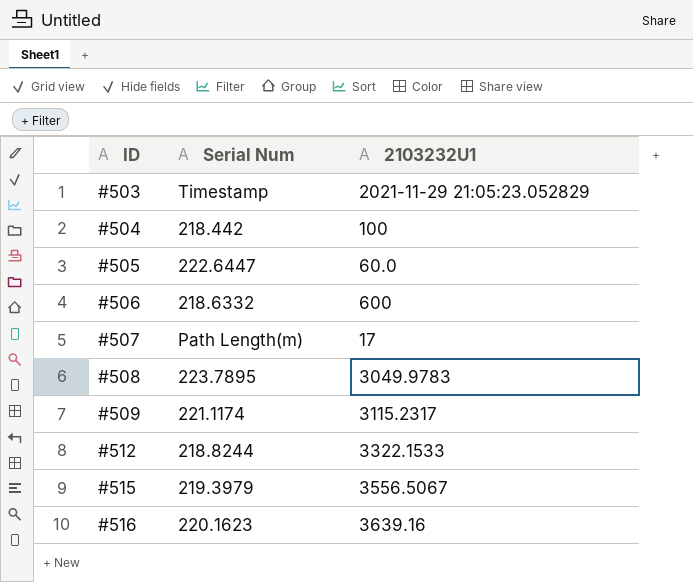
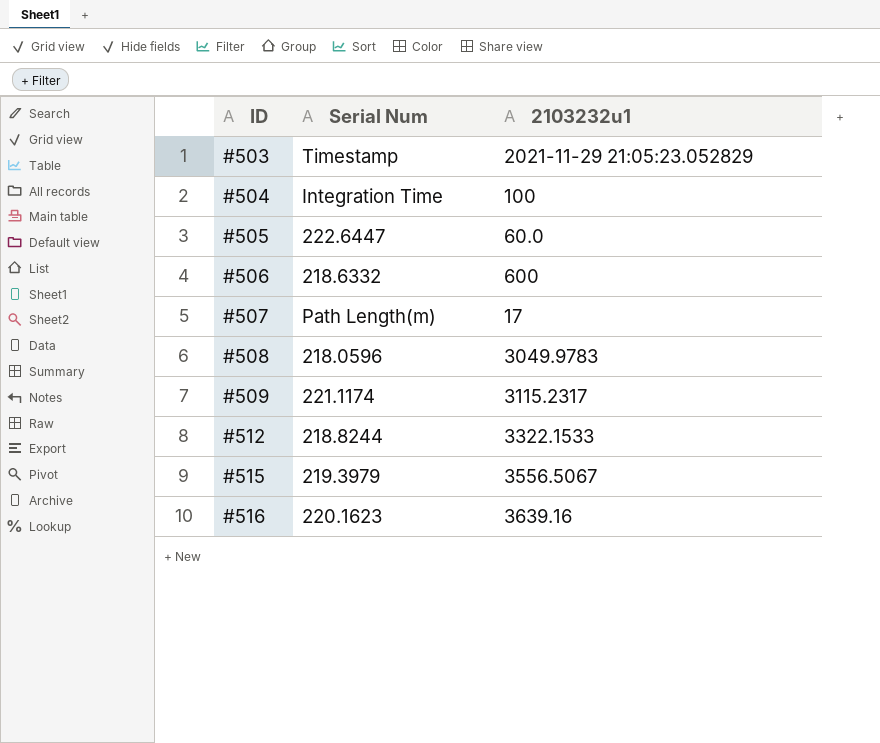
column name: 2103232U1 -> 2103232u1
#504 | Serial Num: 218.442 -> Integration Time
#508 | Serial Num: 223.7895 -> 218.0596

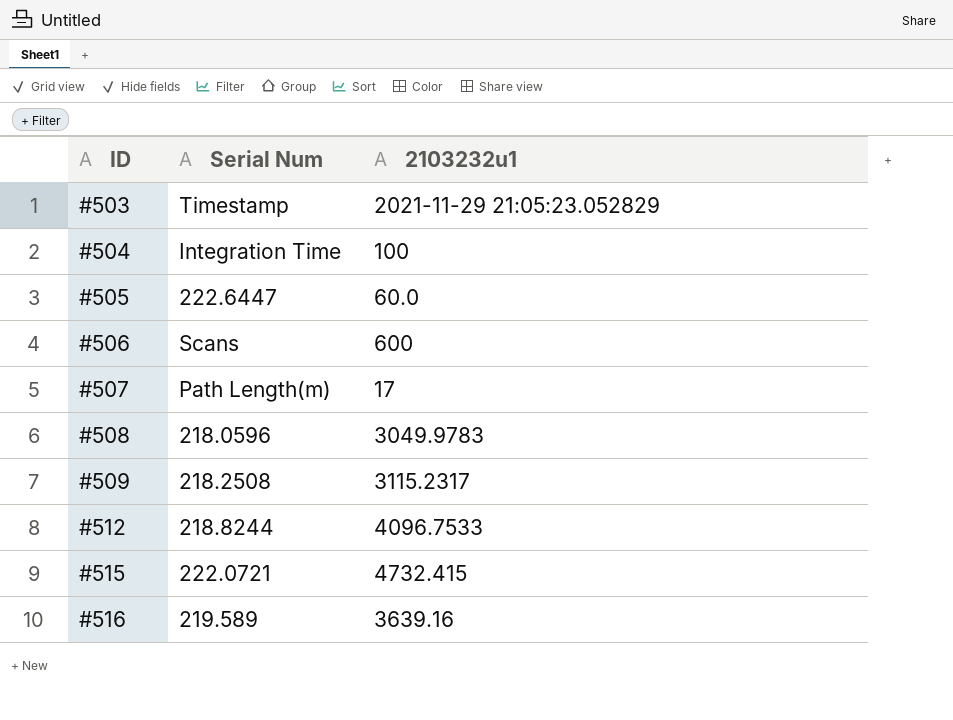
#506 | Serial Num: 218.6332 -> Scans
#509 | Serial Num: 221.1174 -> 218.2508
#512 | 2103232u1: 3322.1533 -> 4096.7533
#515 | Serial Num: 219.3979 -> 222.0721
#515 | 2103232u1: 3556.5067 -> 4732.415
#516 | Serial Num: 220.1623 -> 219.589

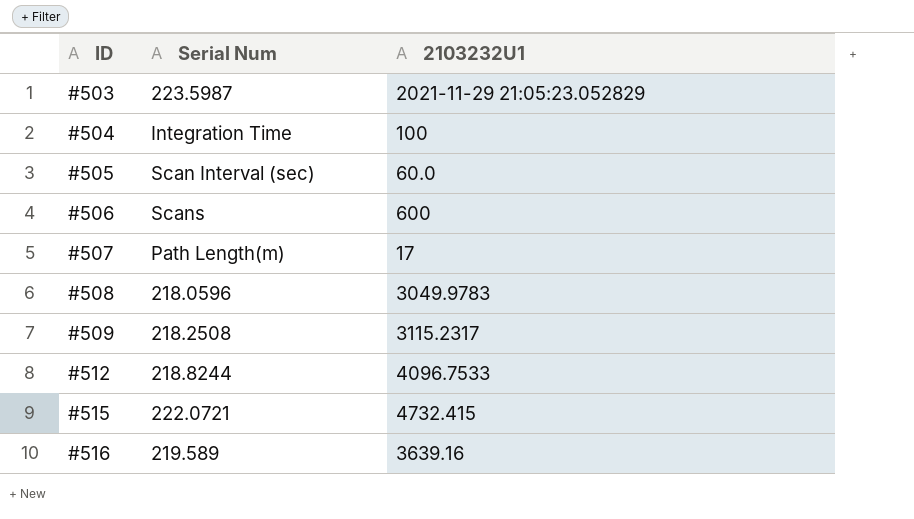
column name: 2103232u1 -> 2103232U1
#503 | Serial Num: Timestamp -> 223.5987
#505 | Serial Num: 222.6447 -> Scan Interval (sec)

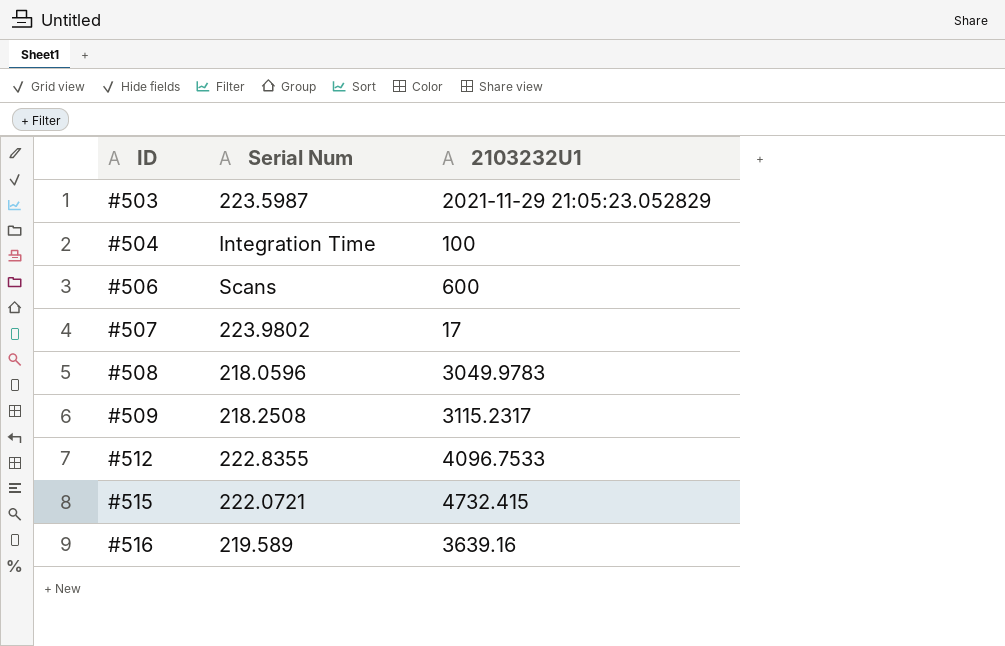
row #505: Scan Interval (sec) | 60.0 -> none
#507 | Serial Num: Path Length(m) -> 223.9802
#512 | Serial Num: 218.8244 -> 222.8355

